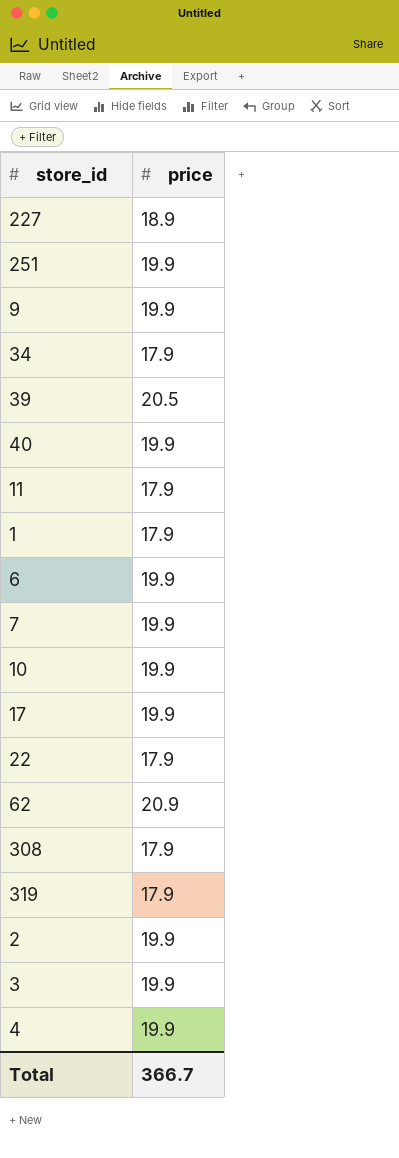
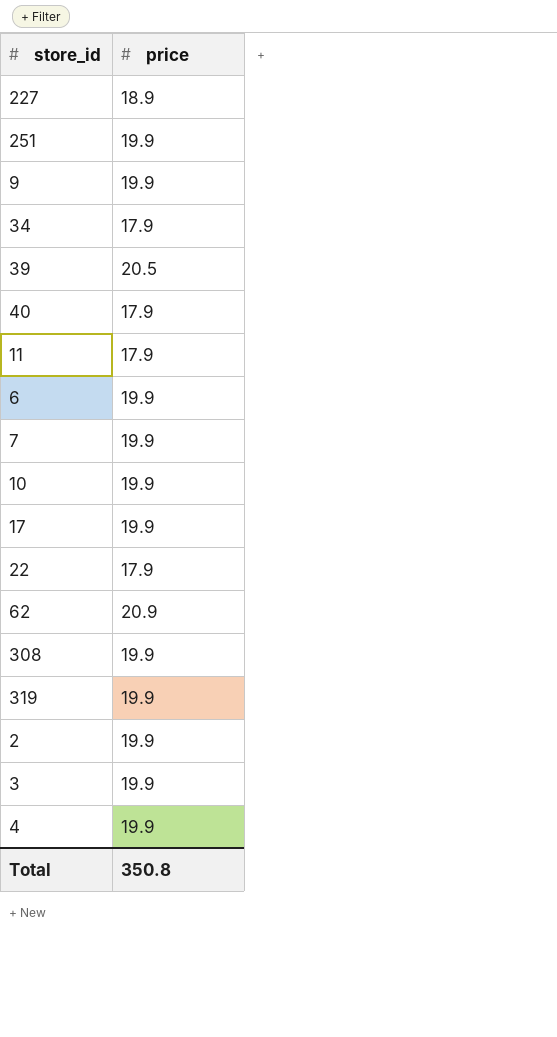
row 1: 17.9 -> none
40 | price: 19.9 -> 17.9
308 | price: 17.9 -> 19.9
319 | price: 17.9 -> 19.9
Total | price: 366.7 -> 350.8

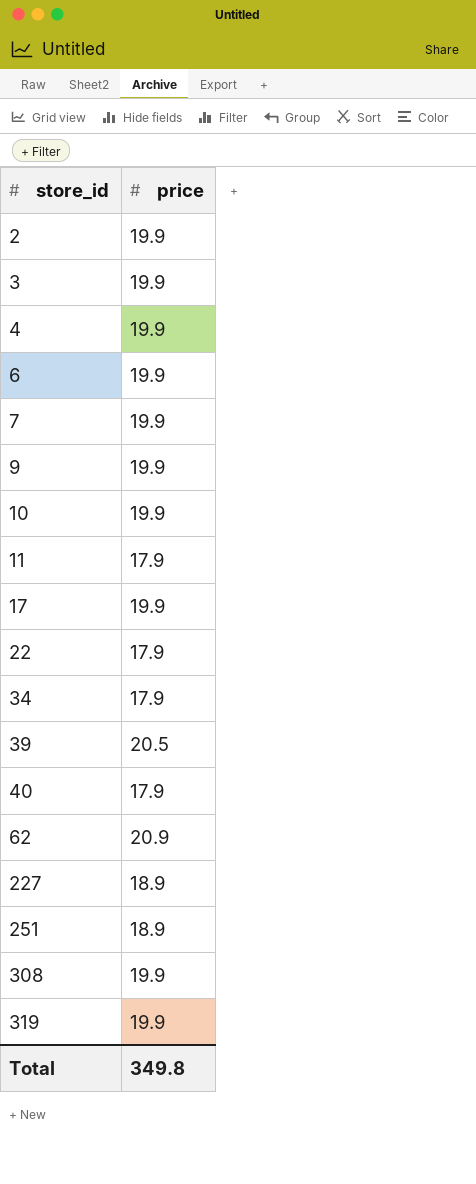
row order: none -> store_id ascending
251 | price: 19.9 -> 18.9
Total | price: 350.8 -> 349.8

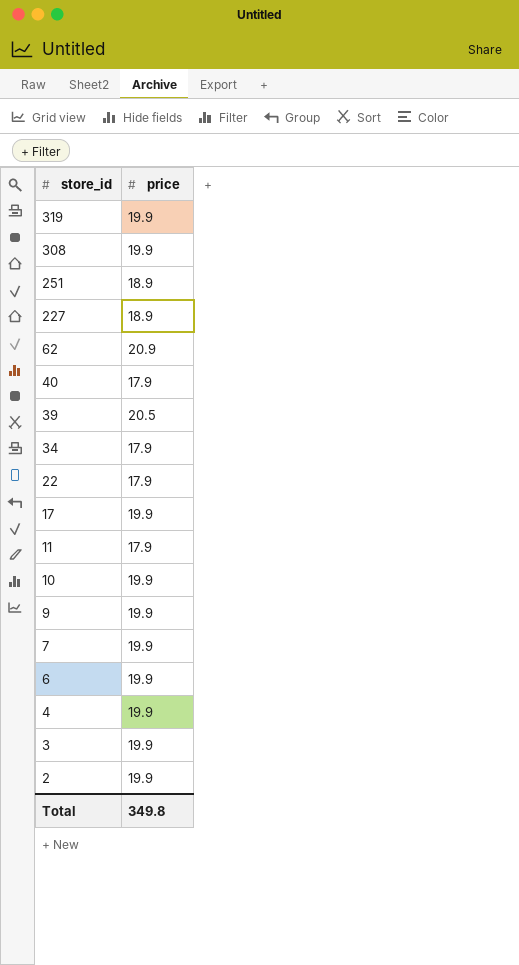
row order: store_id ascending -> store_id descending

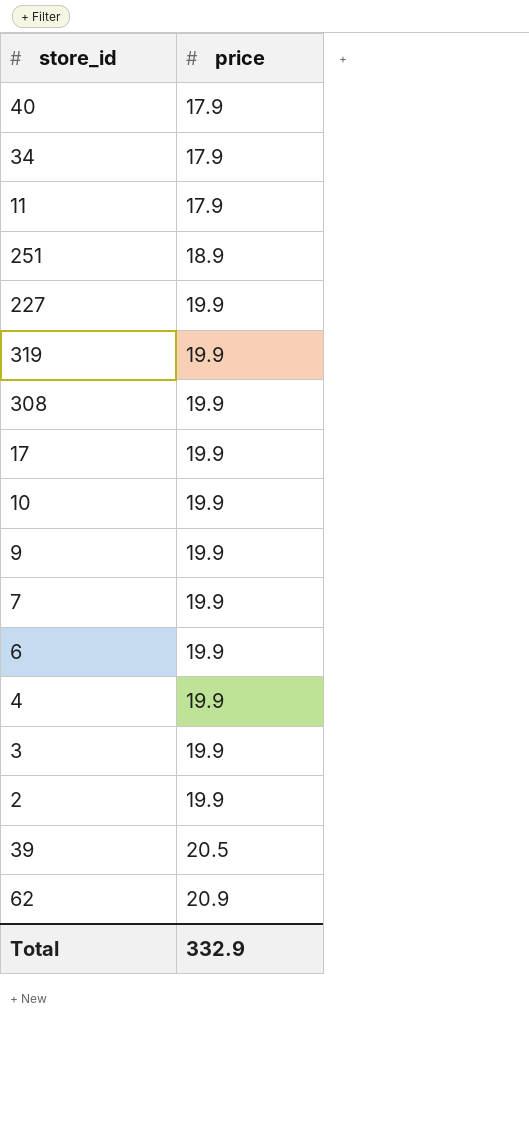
row order: store_id descending -> price ascending
row 22: 17.9 -> none
227 | price: 18.9 -> 19.9
Total | price: 349.8 -> 332.9

